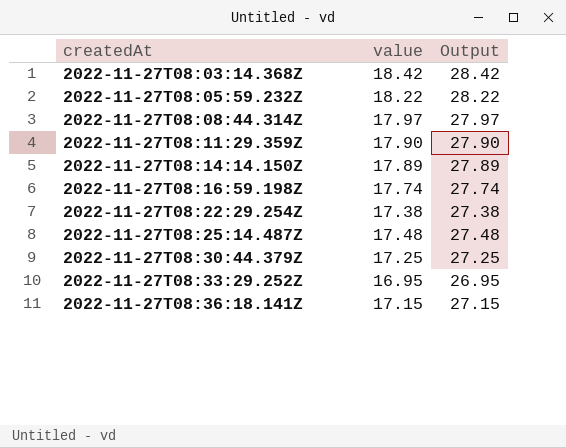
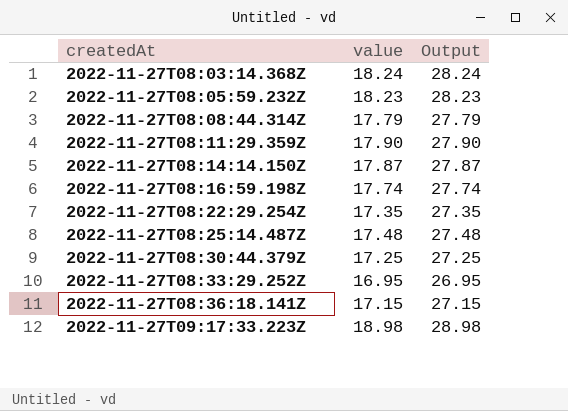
2022-11-27T08:03:14.368Z | value: 18.42 -> 18.24
2022-11-27T08:03:14.368Z | Output: 28.42 -> 28.24
2022-11-27T08:05:59.232Z | value: 18.22 -> 18.23
2022-11-27T08:05:59.232Z | Output: 28.22 -> 28.23
2022-11-27T08:08:44.314Z | value: 17.97 -> 17.79
2022-11-27T08:08:44.314Z | Output: 27.97 -> 27.79
2022-11-27T08:14:14.150Z | value: 17.89 -> 17.87
2022-11-27T08:14:14.150Z | Output: 27.89 -> 27.87
2022-11-27T08:22:29.254Z | value: 17.38 -> 17.35
2022-11-27T08:22:29.254Z | Output: 27.38 -> 27.35
row 2022-11-27T09:17:33.223Z: none -> 18.98 | 28.98

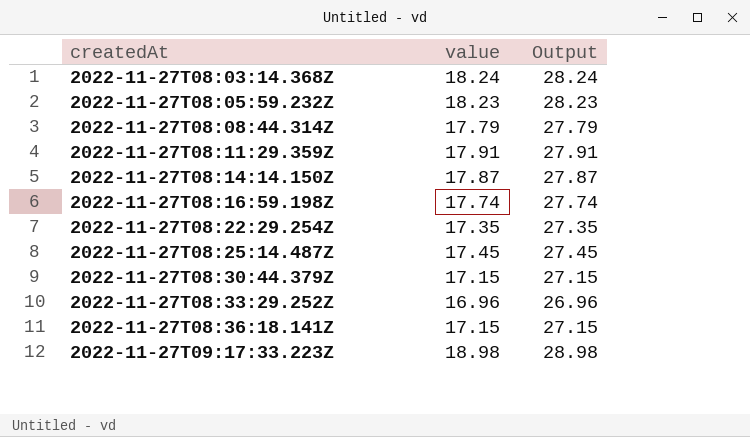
2022-11-27T08:11:29.359Z | value: 17.90 -> 17.91
2022-11-27T08:11:29.359Z | Output: 27.90 -> 27.91
2022-11-27T08:25:14.487Z | value: 17.48 -> 17.45
2022-11-27T08:25:14.487Z | Output: 27.48 -> 27.45
2022-11-27T08:30:44.379Z | value: 17.25 -> 17.15
2022-11-27T08:30:44.379Z | Output: 27.25 -> 27.15
2022-11-27T08:33:29.252Z | value: 16.95 -> 16.96
2022-11-27T08:33:29.252Z | Output: 26.95 -> 26.96

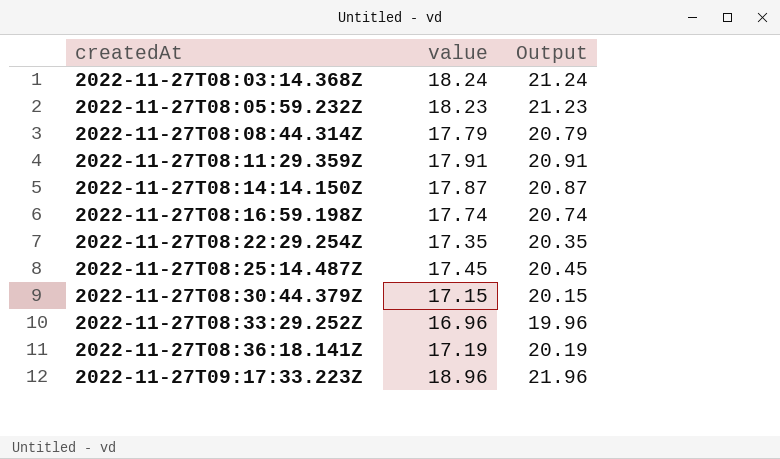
column Output | formula: [value] + 10 -> [value] + 3
2022-11-27T08:36:18.141Z | value: 17.15 -> 17.19
2022-11-27T09:17:33.223Z | value: 18.98 -> 18.96

